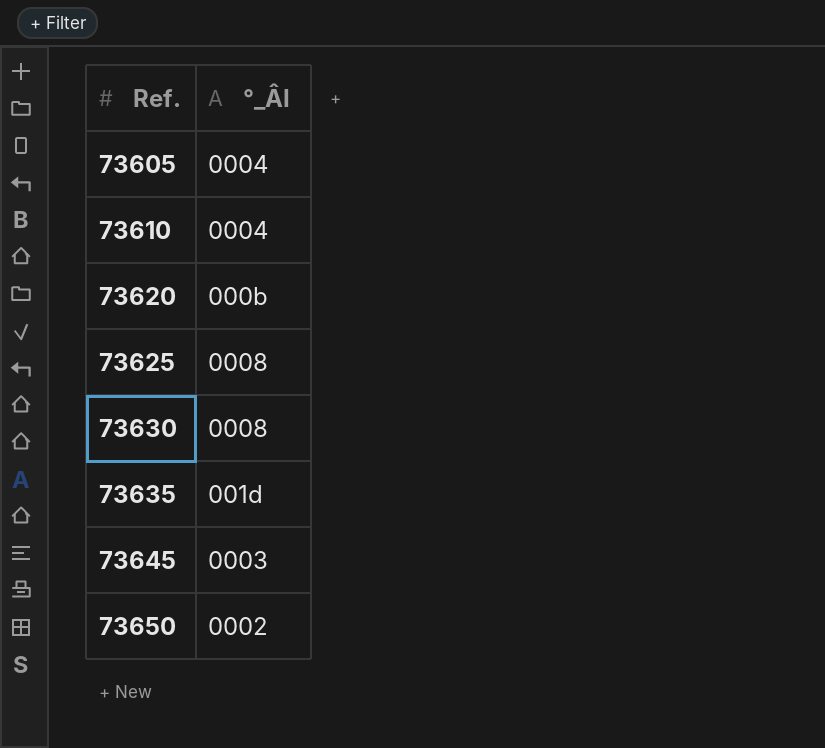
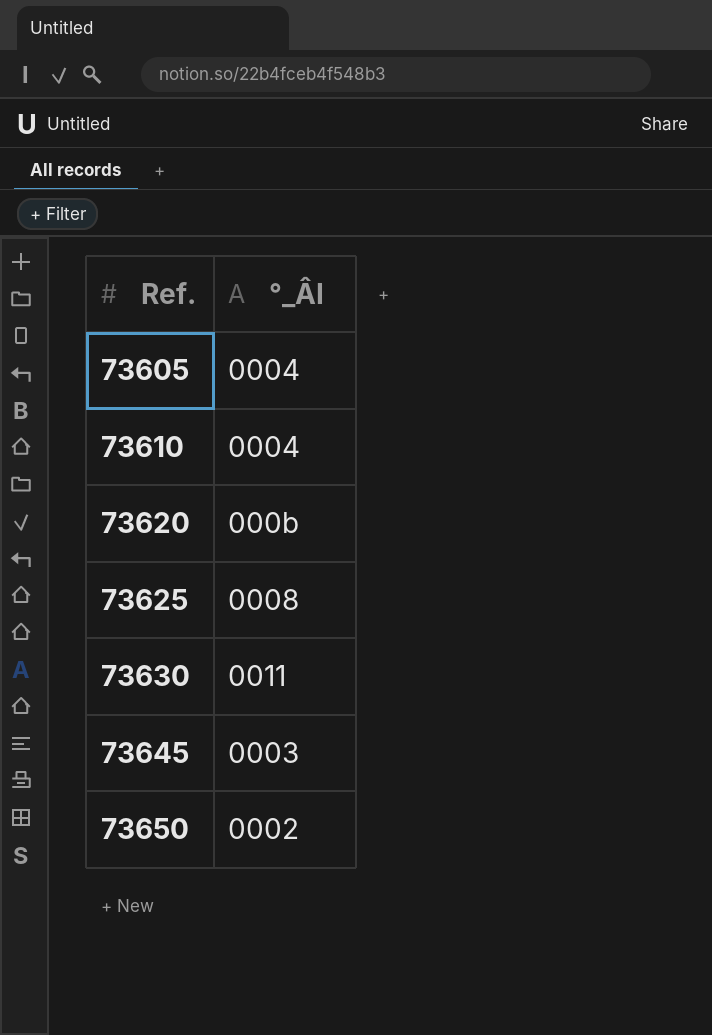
row 73635: 001d -> none
73630 | °_ÂI: 0008 -> 0011

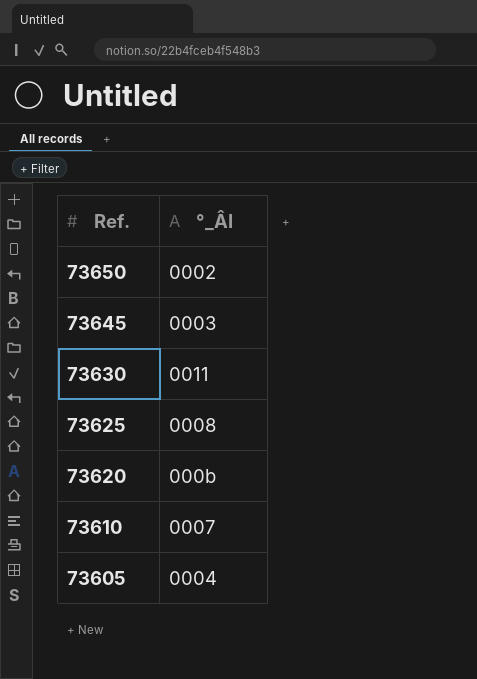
row order: Ref. ascending -> Ref. descending
73610 | °_ÂI: 0004 -> 0007

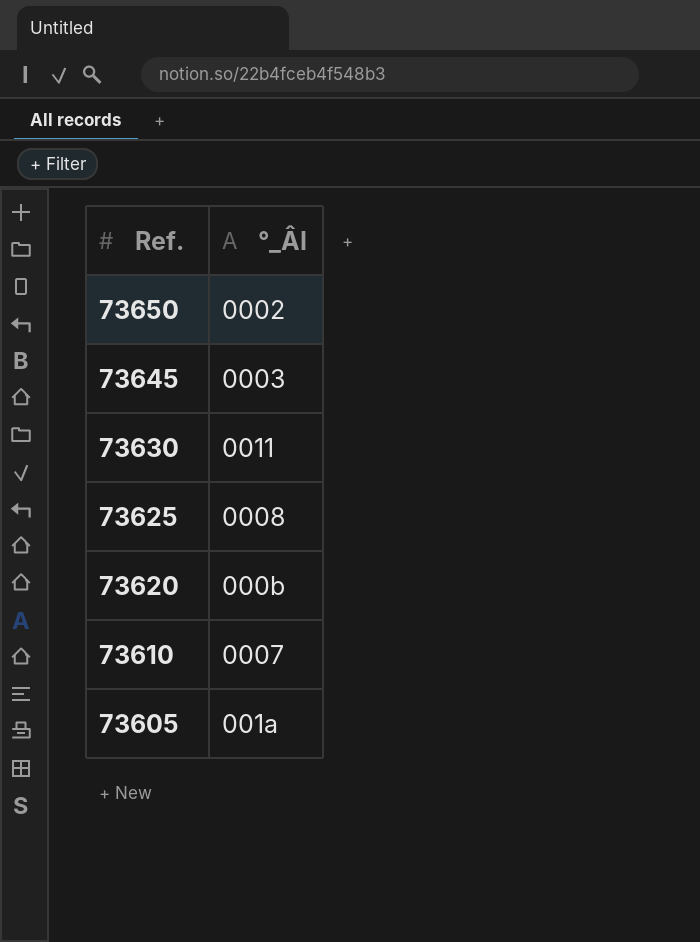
73605 | °_ÂI: 0004 -> 001a

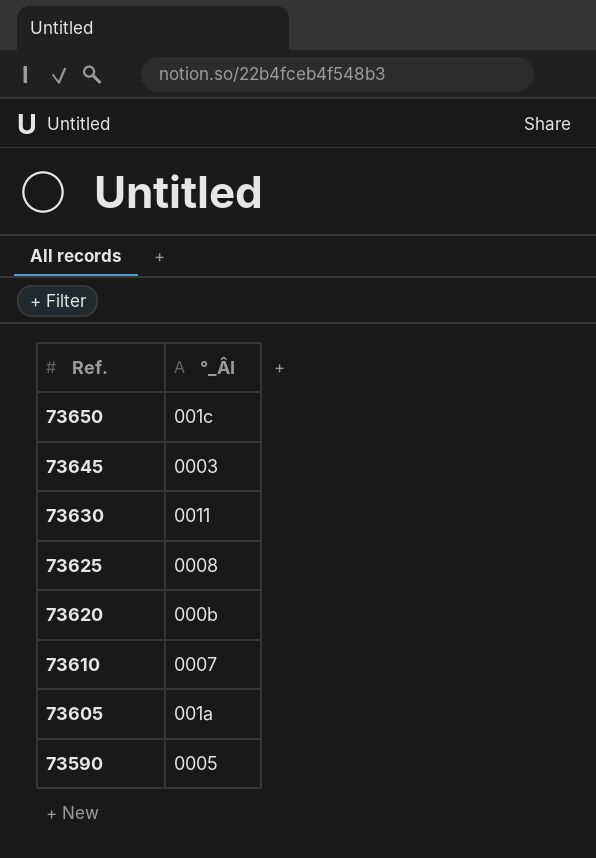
73650 | °_ÂI: 0002 -> 001c
row 73590: none -> 0005

